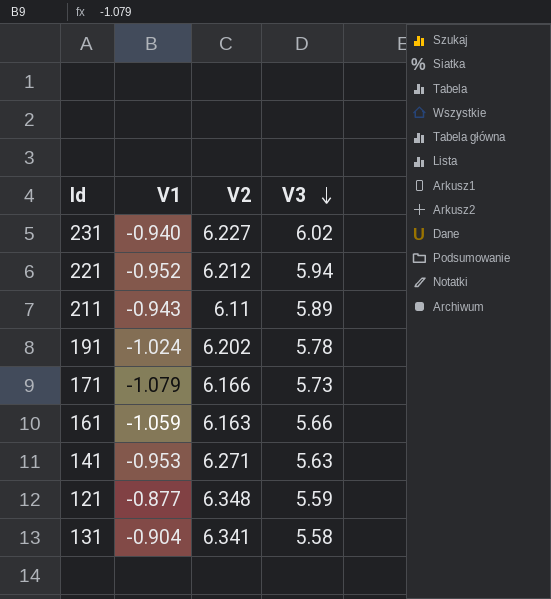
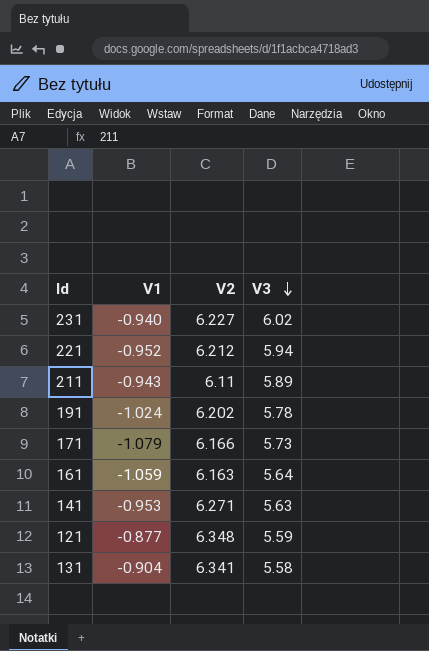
161 | V3: 5.66 -> 5.64

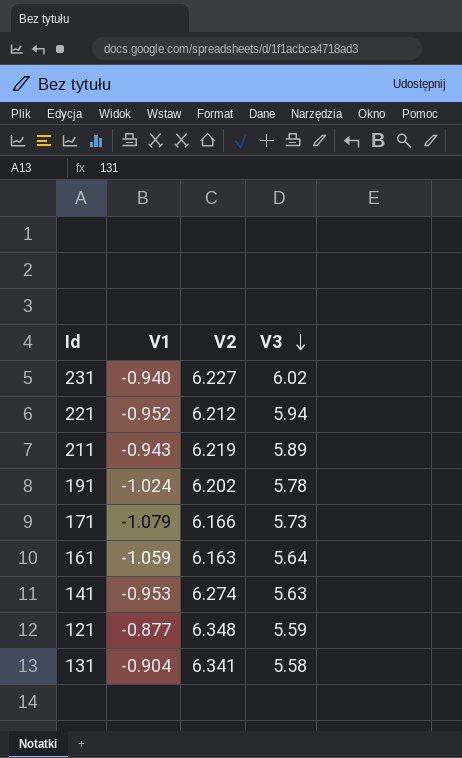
211 | V2: 6.11 -> 6.219
141 | V2: 6.271 -> 6.274

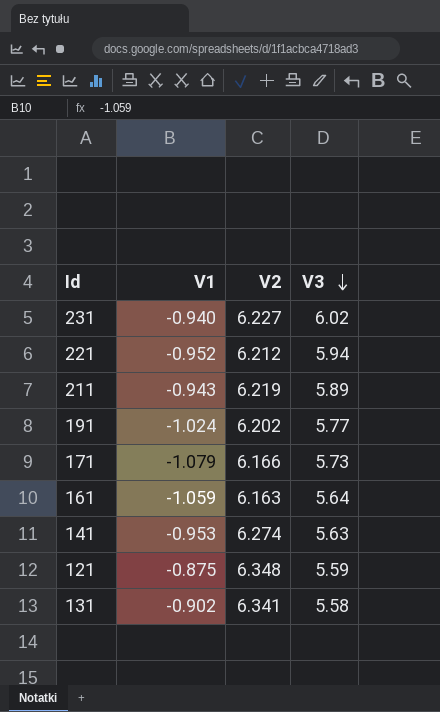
191 | V3: 5.78 -> 5.77
121 | V1: -0.877 -> -0.875
131 | V1: -0.904 -> -0.902

